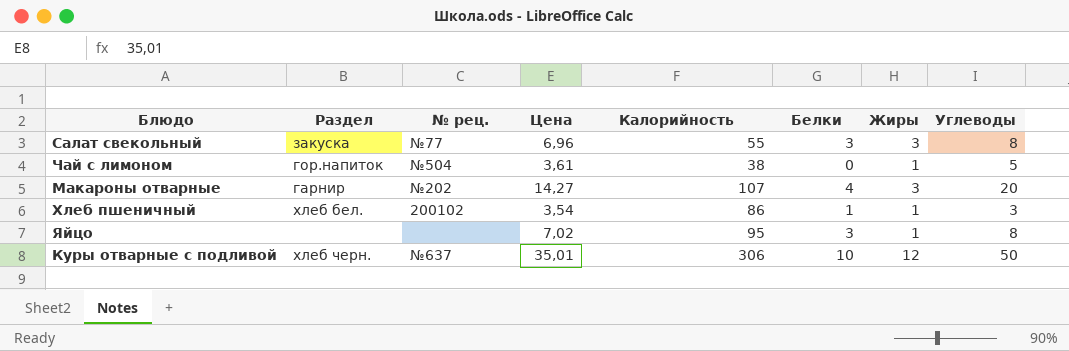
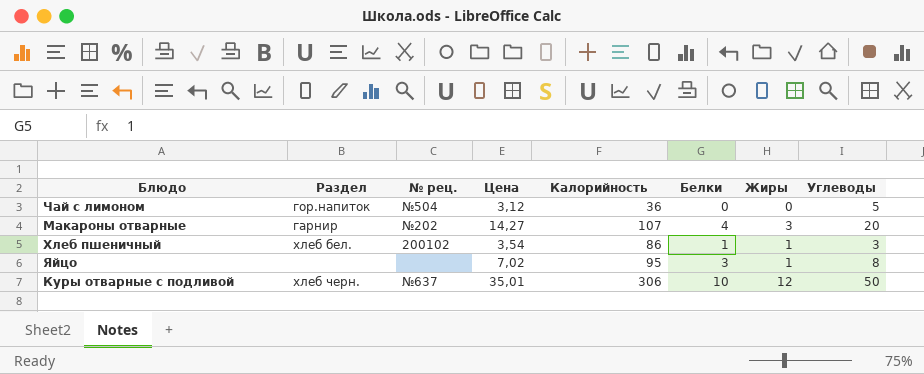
row Салат свекольный: закуска | №77 | 6,96 | 55 | 3 | 3 | 8 -> none
Чай с лимоном | Цена: 3,61 -> 3,12
Чай с лимоном | Калорийность: 38 -> 36
Чай с лимоном | Жиры: 1 -> 0

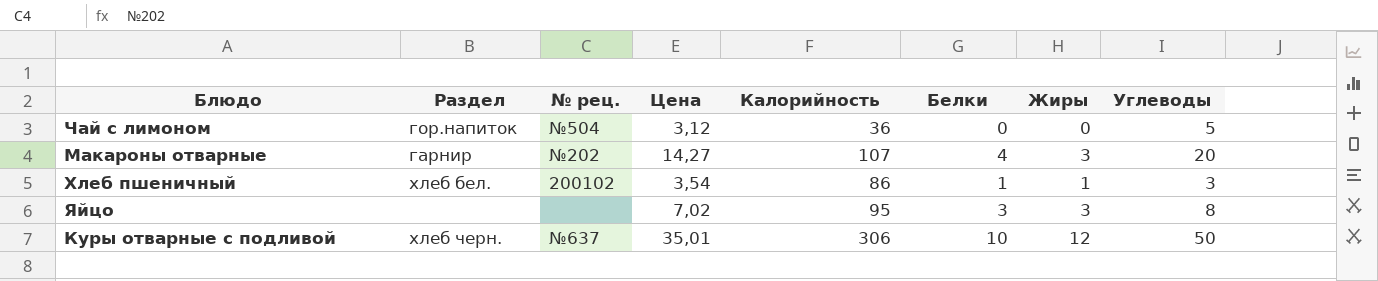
Яйцо | Жиры: 1 -> 3

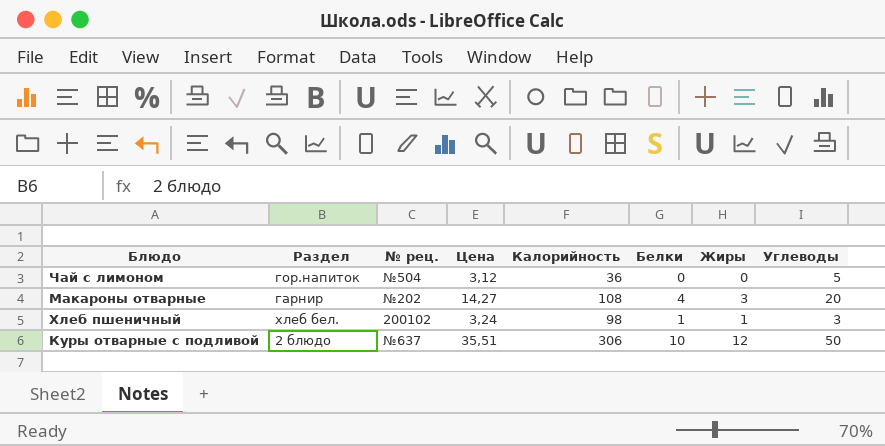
row Яйцо: none | none | 7,02 | 95 | 3 | 3 | 8 -> none
Макароны отварные | Калорийность: 107 -> 108
Хлеб пшеничный | Цена: 3,54 -> 3,24
Хлеб пшеничный | Калорийность: 86 -> 98
Куры отварные с подливой | Раздел: хлеб черн. -> 2 блюдо
Куры отварные с подливой | Цена: 35,01 -> 35,51

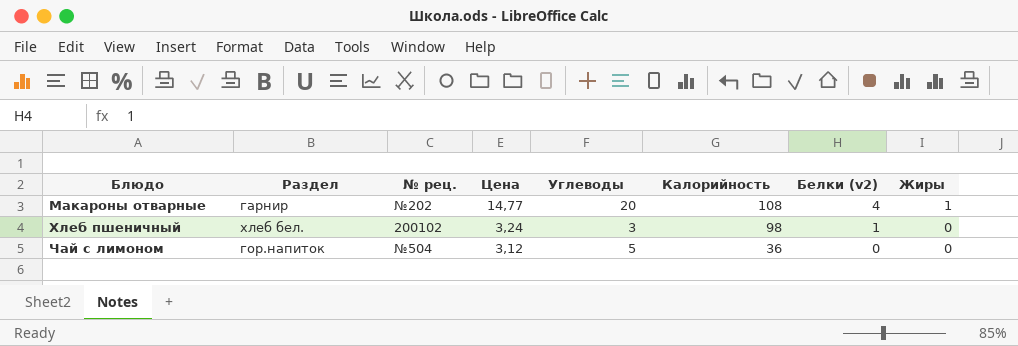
row order: none -> Блюдо ascending
column Углеводы | position: 8 -> 5
column name: Белки -> Белки (v2)
row Куры отварные с подливой: 2 блюдо | №637 | 35,51 | 306 | 10 | 12 | 50 -> none
Макароны отварные | Цена: 14,27 -> 14,77
Макароны отварные | Жиры: 3 -> 1
Хлеб пшеничный | Жиры: 1 -> 0

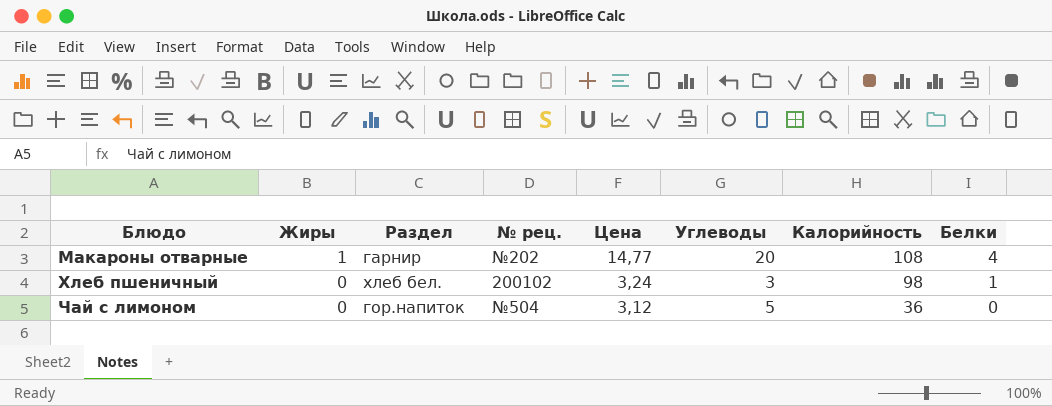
column Жиры | position: 8 -> 2
column name: Белки (v2) -> Белки

